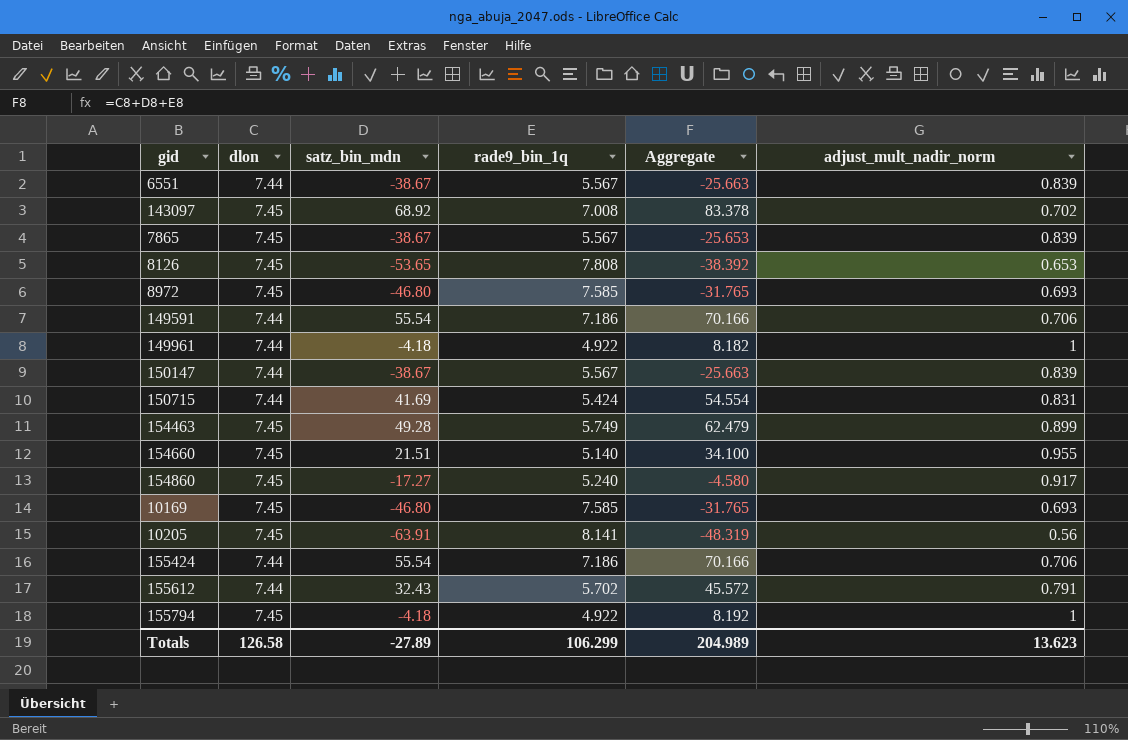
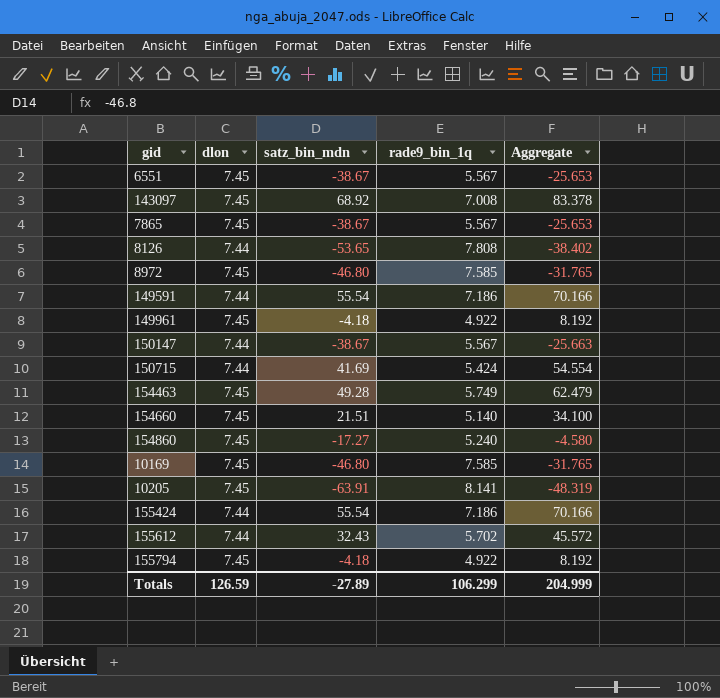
column adjust_mult_nadir_norm | position: 6 -> none
6551 | dlon: 7.44 -> 7.45
6551 | Aggregate: -25.663 -> -25.653
8126 | dlon: 7.45 -> 7.44
8126 | Aggregate: -38.392 -> -38.402
149961 | dlon: 7.44 -> 7.45
149961 | Aggregate: 8.182 -> 8.192
Totals | dlon: 126.58 -> 126.59
Totals | Aggregate: 204.989 -> 204.999

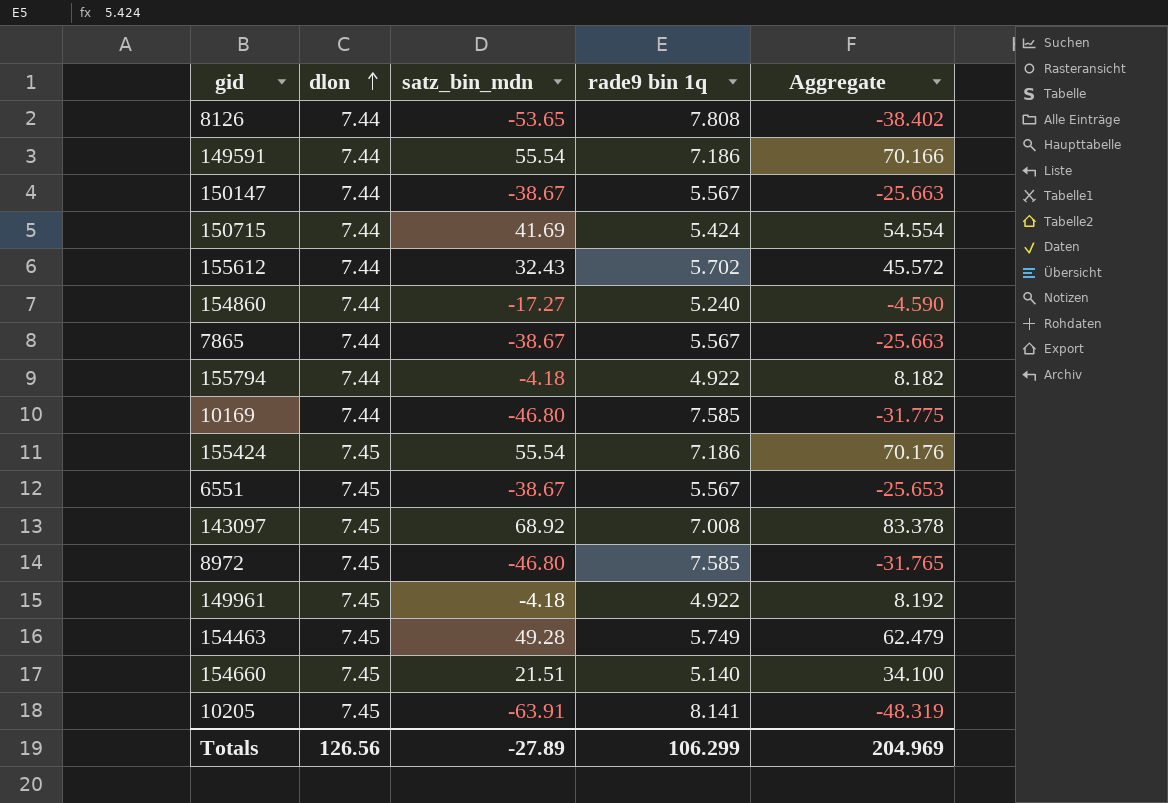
row order: none -> dlon ascending
column name: rade9_bin_1q -> rade9 bin 1q
154860 | dlon: 7.45 -> 7.44
154860 | Aggregate: -4.580 -> -4.590
7865 | dlon: 7.45 -> 7.44
7865 | Aggregate: -25.653 -> -25.663
155794 | dlon: 7.45 -> 7.44
155794 | Aggregate: 8.192 -> 8.182
10169 | dlon: 7.45 -> 7.44
10169 | Aggregate: -31.765 -> -31.775
155424 | dlon: 7.44 -> 7.45
155424 | Aggregate: 70.166 -> 70.176
Totals | dlon: 126.59 -> 126.56
Totals | Aggregate: 204.999 -> 204.969

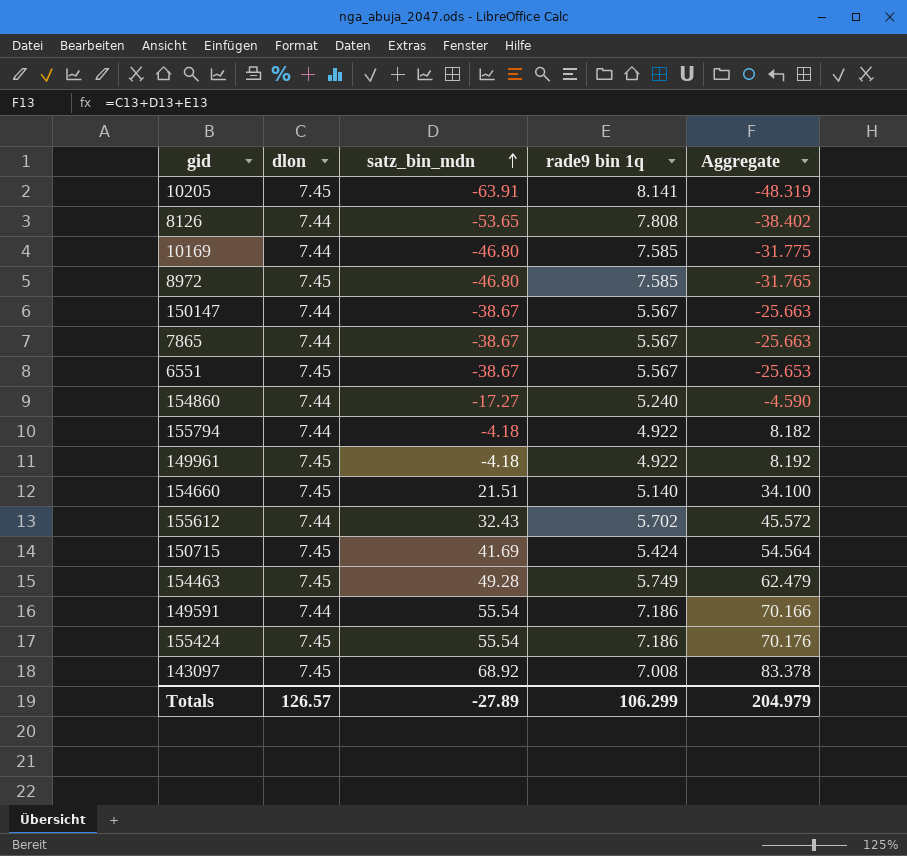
row order: dlon ascending -> satz_bin_mdn ascending
150715 | dlon: 7.44 -> 7.45
150715 | Aggregate: 54.554 -> 54.564
Totals | dlon: 126.56 -> 126.57
Totals | Aggregate: 204.969 -> 204.979

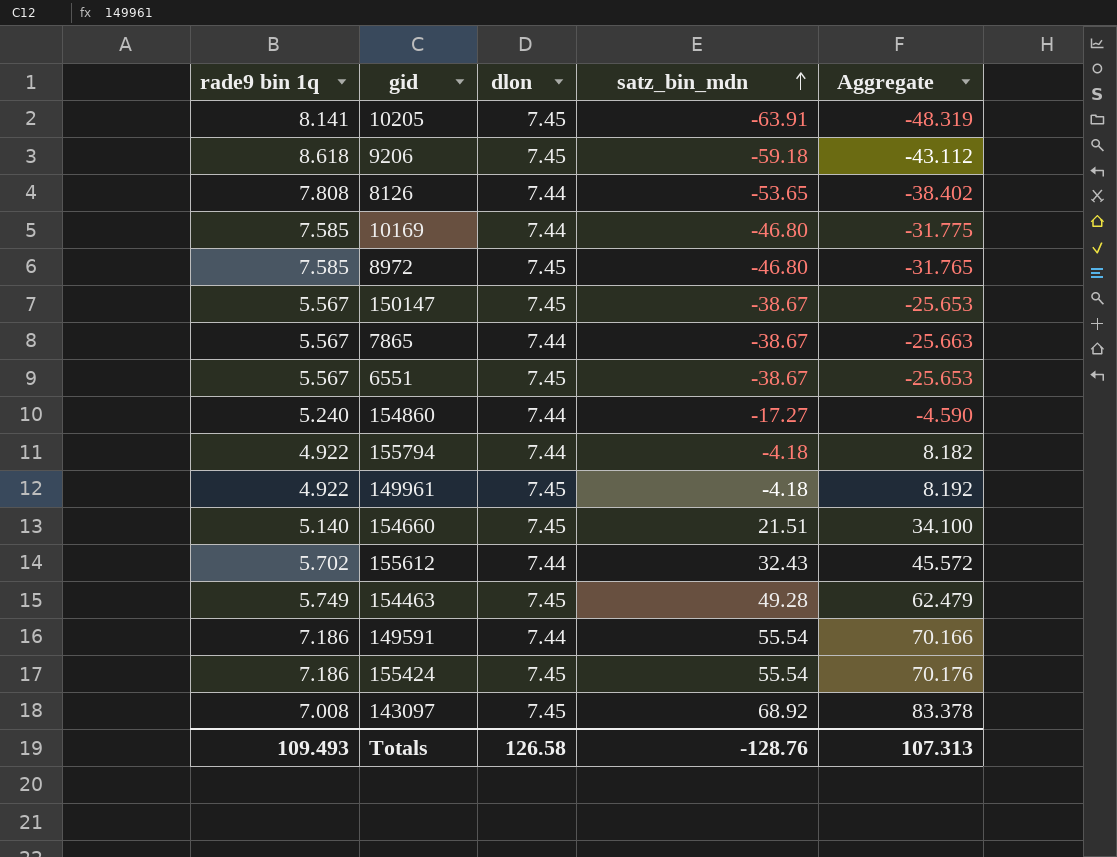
column rade9 bin 1q | position: 4 -> 1
row 150715: 7.45 | 41.69 | 5.424 | 54.564 -> none
row 9206: none -> 8.618 | 7.45 | -59.18 | -43.112
150147 | dlon: 7.44 -> 7.45
150147 | Aggregate: -25.663 -> -25.653
Totals | rade9 bin 1q: 106.299 -> 109.493
Totals | dlon: 126.57 -> 126.58
Totals | satz_bin_mdn: -27.89 -> -128.76
Totals | Aggregate: 204.979 -> 107.313

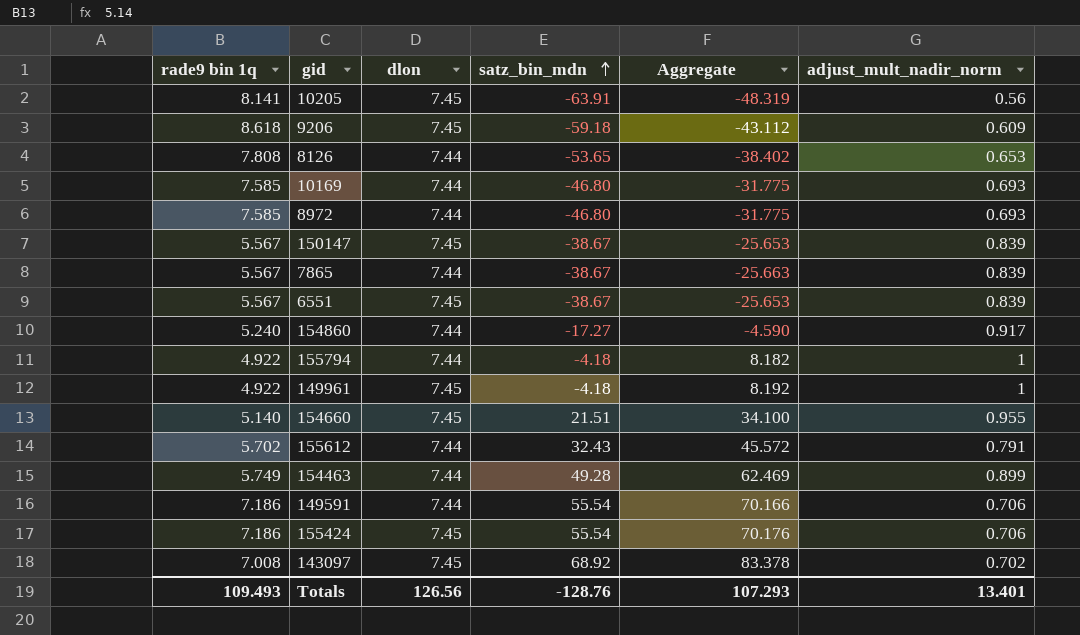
column adjust_mult_nadir_norm | position: none -> 6
8972 | dlon: 7.45 -> 7.44
8972 | Aggregate: -31.765 -> -31.775
154463 | dlon: 7.45 -> 7.44
154463 | Aggregate: 62.479 -> 62.469
Totals | dlon: 126.58 -> 126.56
Totals | Aggregate: 107.313 -> 107.293

